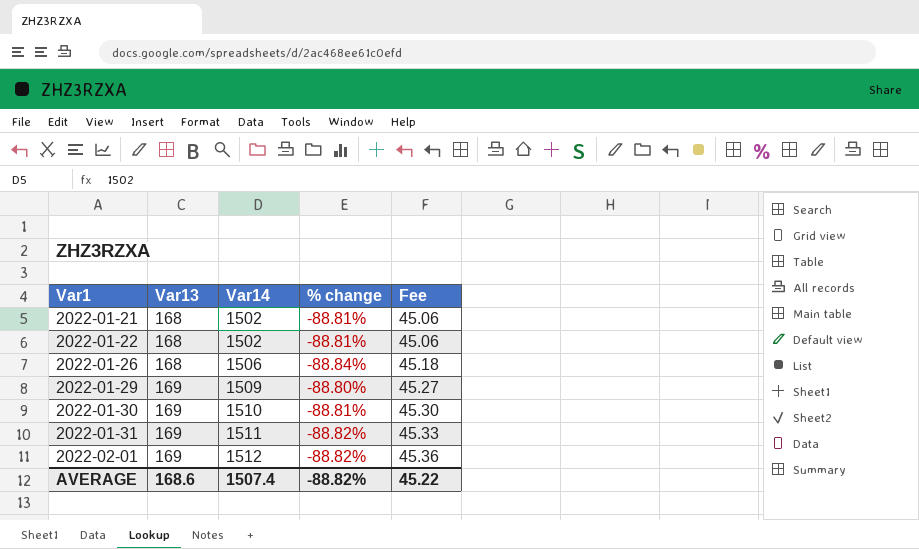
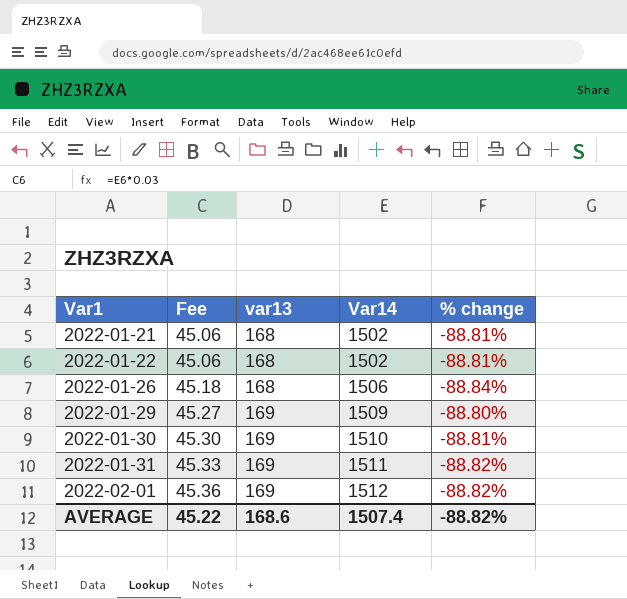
column Fee | position: 5 -> 2
column name: Var13 -> var13

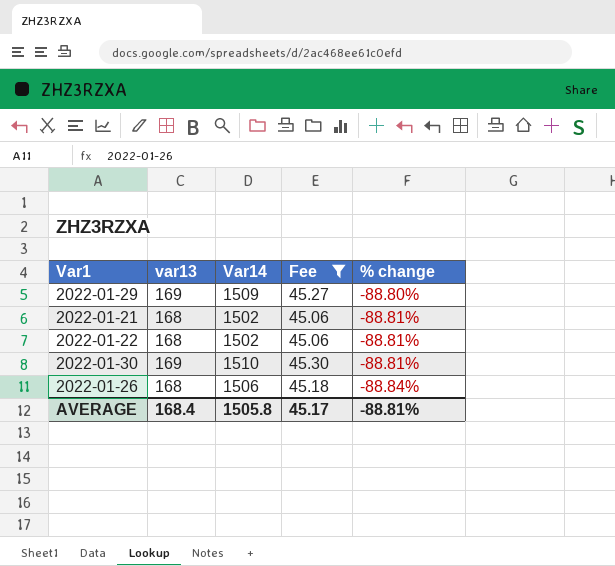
filter: none -> Fee <= 45.30
row order: Var1 ascending -> % change descending
column Fee | position: 2 -> 4
AVERAGE | var13: 168.6 -> 168.4
AVERAGE | Var14: 1507.4 -> 1505.8
AVERAGE | Fee: 45.22 -> 45.17
AVERAGE | % change: -88.82% -> -88.81%

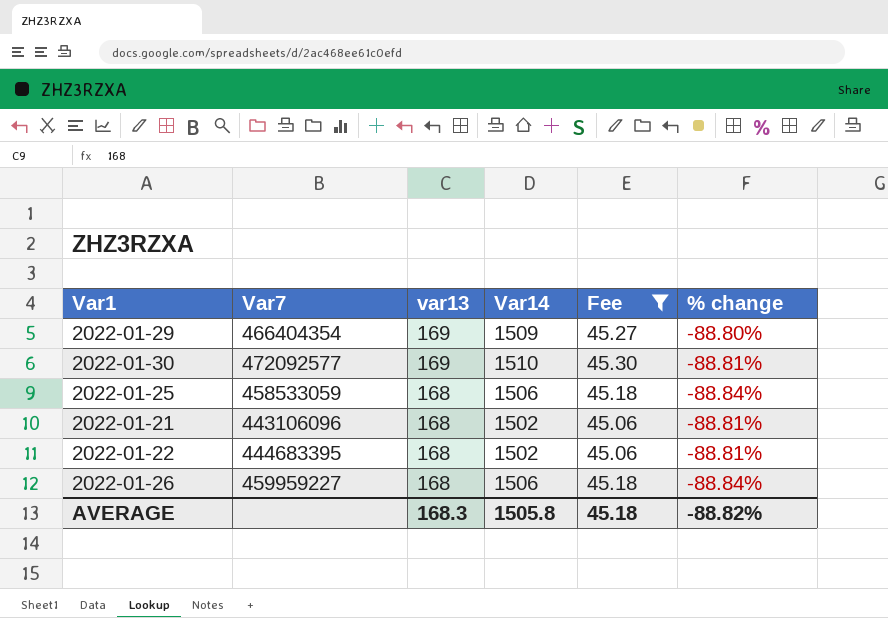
row order: % change descending -> var13 descending
column Var7 | position: none -> 2
row 2022-01-25: none -> 458533059 | 168 | 1506 | 45.18 | -88.84%
AVERAGE | var13: 168.4 -> 168.3
AVERAGE | Fee: 45.17 -> 45.18
AVERAGE | % change: -88.81% -> -88.82%

